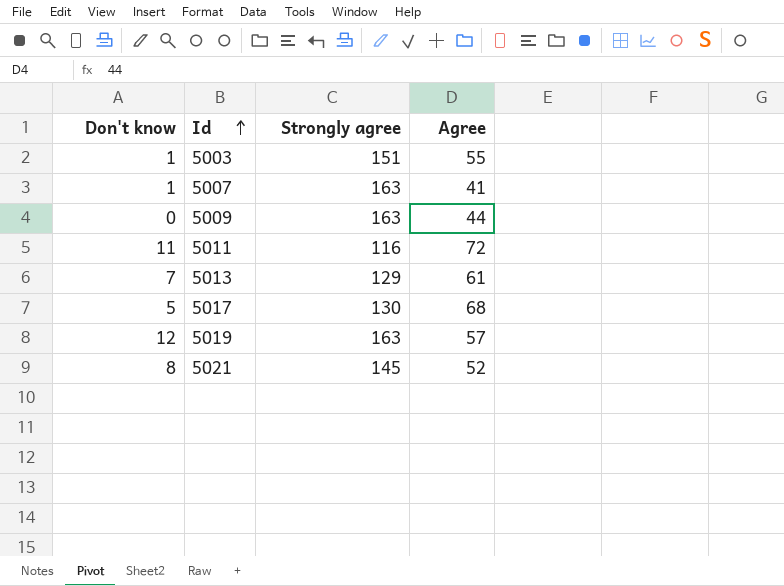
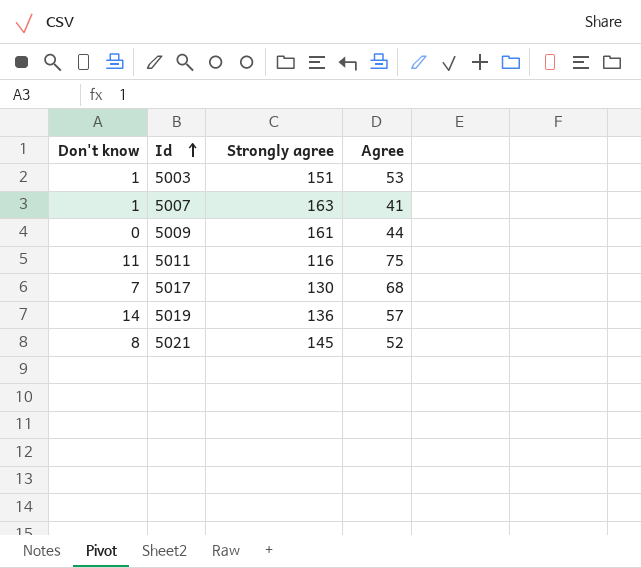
row 5013: 7 | 129 | 61 -> none
5003 | Agree: 55 -> 53
5009 | Strongly agree: 163 -> 161
5011 | Agree: 72 -> 75
5017 | Don't know: 5 -> 7
5019 | Don't know: 12 -> 14
5019 | Strongly agree: 163 -> 136

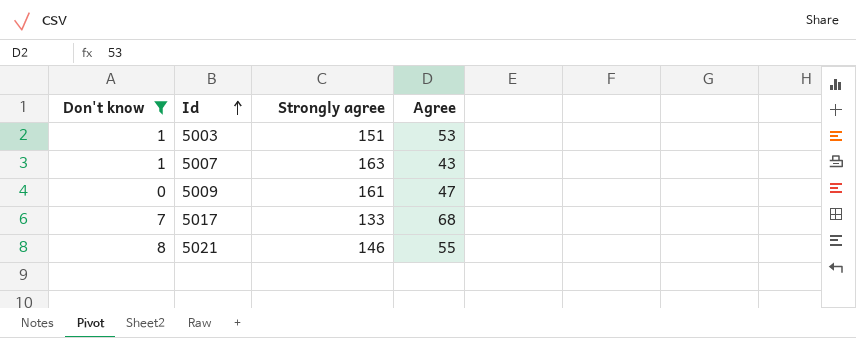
filter: none -> Don't know <= 8
5007 | Agree: 41 -> 43
5009 | Agree: 44 -> 47
5017 | Strongly agree: 130 -> 133
5021 | Strongly agree: 145 -> 146
5021 | Agree: 52 -> 55

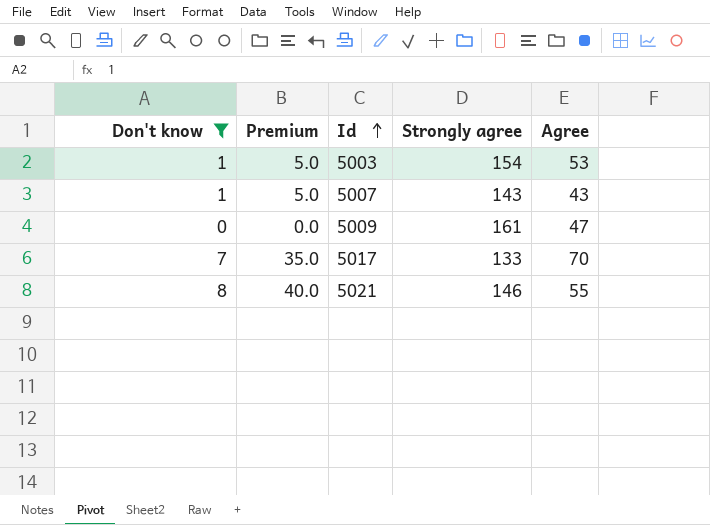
column Premium | formula: none -> [Don't know] * 5
5003 | Strongly agree: 151 -> 154
5007 | Strongly agree: 163 -> 143
5017 | Agree: 68 -> 70

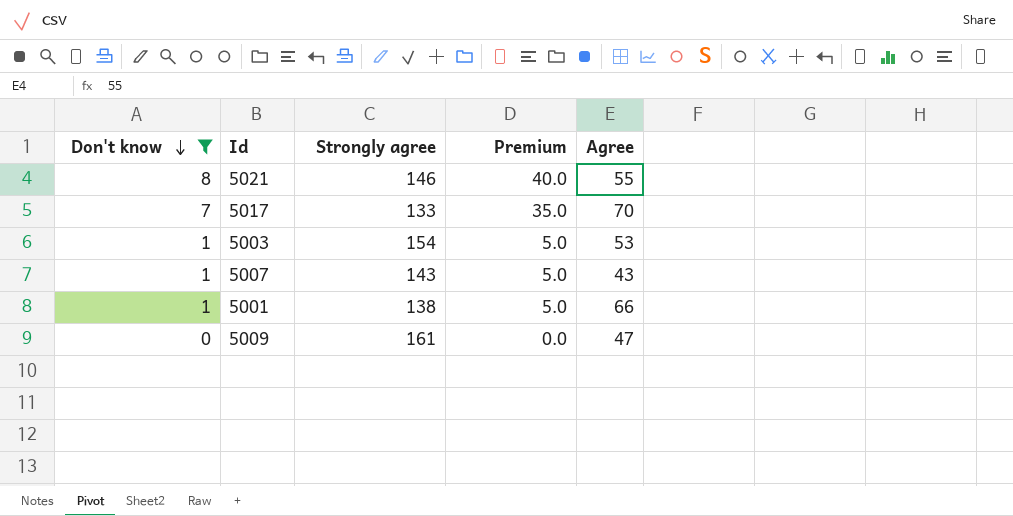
row order: Id ascending -> Don't know descending
column Premium | position: 2 -> 4
row 5001: none -> 1 | 138 | 5.0 | 66

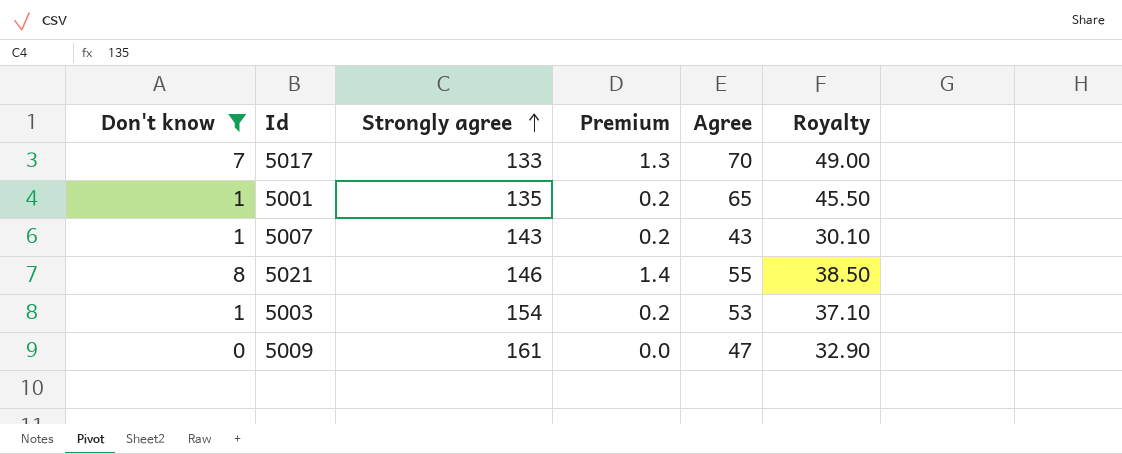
row order: Don't know descending -> Strongly agree ascending
column Premium | formula: [Don't know] * 5 -> [Don't know] * 0.18
column Royalty | formula: none -> [Agree] * 0.7
5001 | Strongly agree: 138 -> 135
5001 | Agree: 66 -> 65

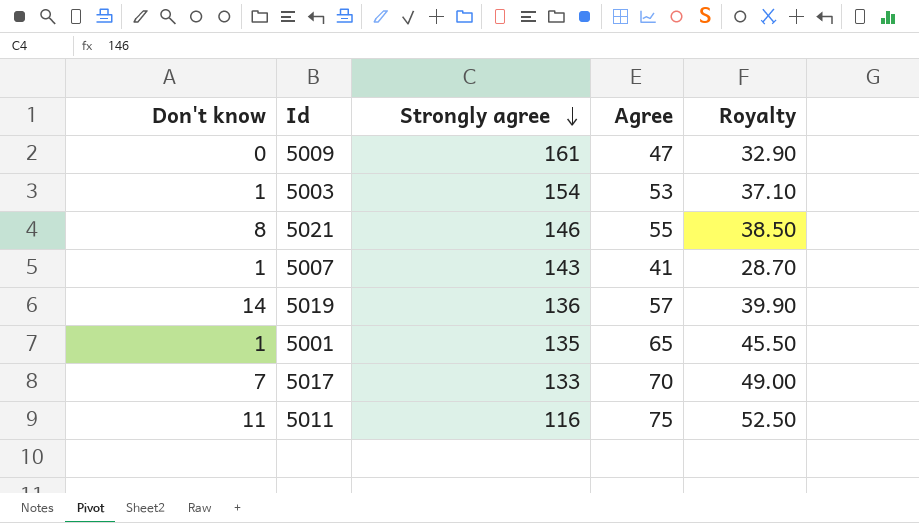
filter: Don't know <= 8 -> none
row order: Strongly agree ascending -> Strongly agree descending
column Premium | formula: [Don't know] * 0.18 -> none
5007 | Agree: 43 -> 41
5007 | Royalty: 30.10 -> 28.70

